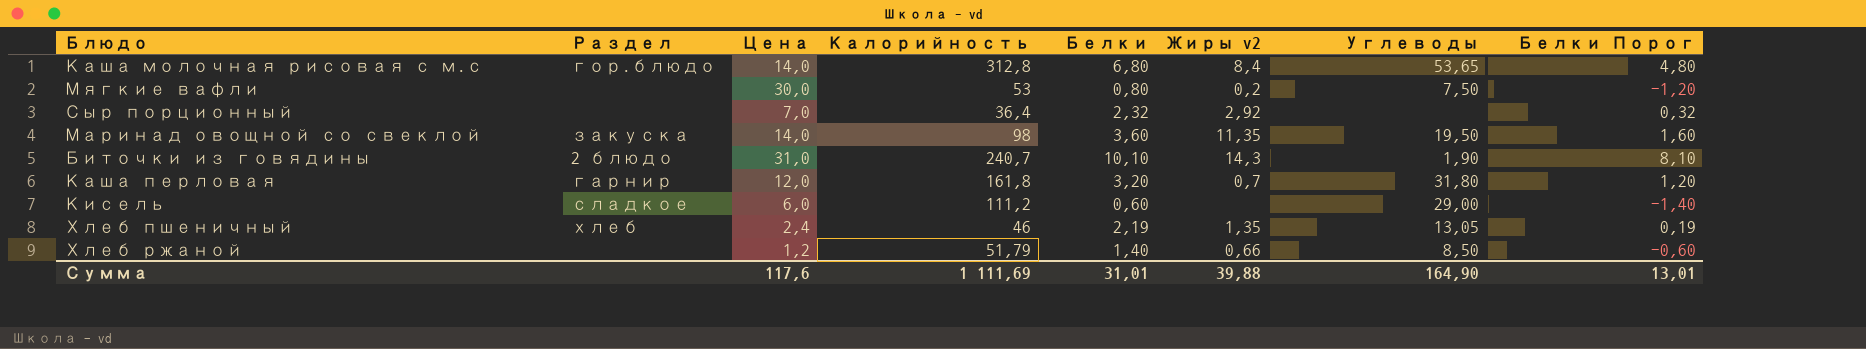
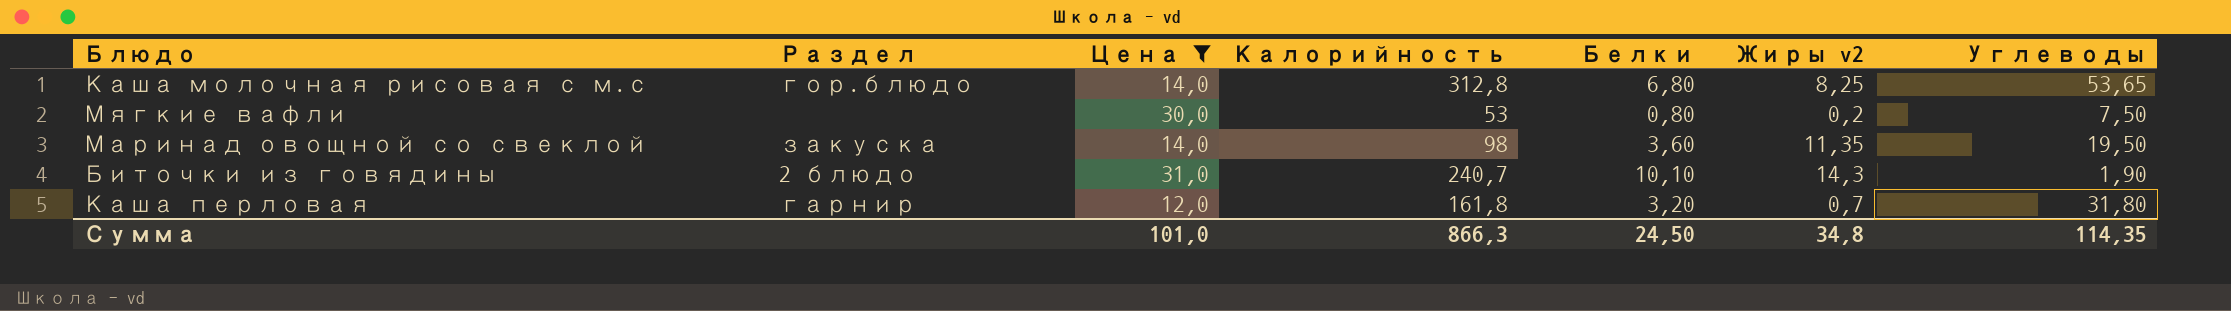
filter: none -> Цена >= 12,0
column Белки Порог | formula: [Белки] - 2 -> none
Каша молочная рисовая с м.с | Жиры v2: 8,4 -> 8,25
Сумма | Цена: 117,6 -> 101,0
Сумма | Калорийность: 1 111,69 -> 866,3
Сумма | Белки: 31,01 -> 24,50
Сумма | Жиры v2: 39,88 -> 34,8
Сумма | Углеводы: 164,90 -> 114,35

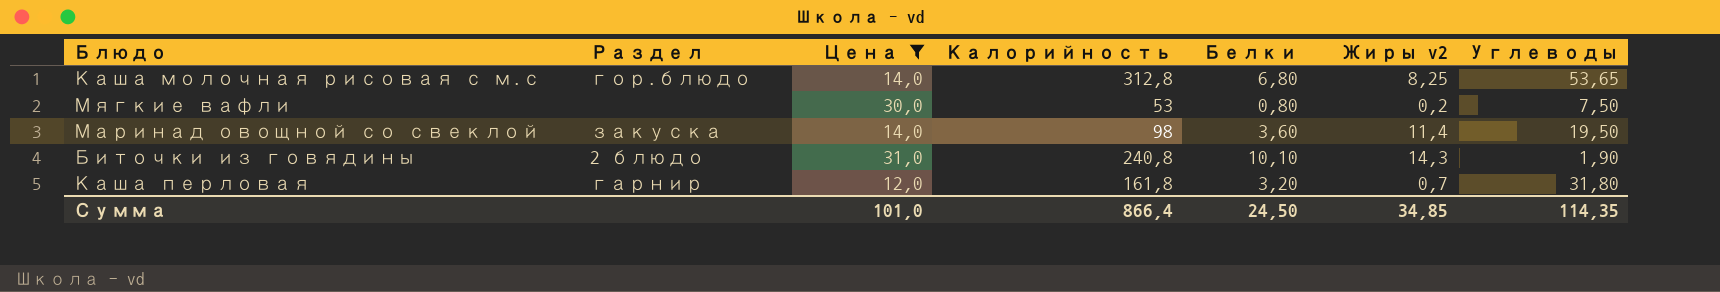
Маринад овощной со свеклой | Жиры v2: 11,35 -> 11,4
Биточки из говядины | Калорийность: 240,7 -> 240,8
Сумма | Калорийность: 866,3 -> 866,4
Сумма | Жиры v2: 34,8 -> 34,85

